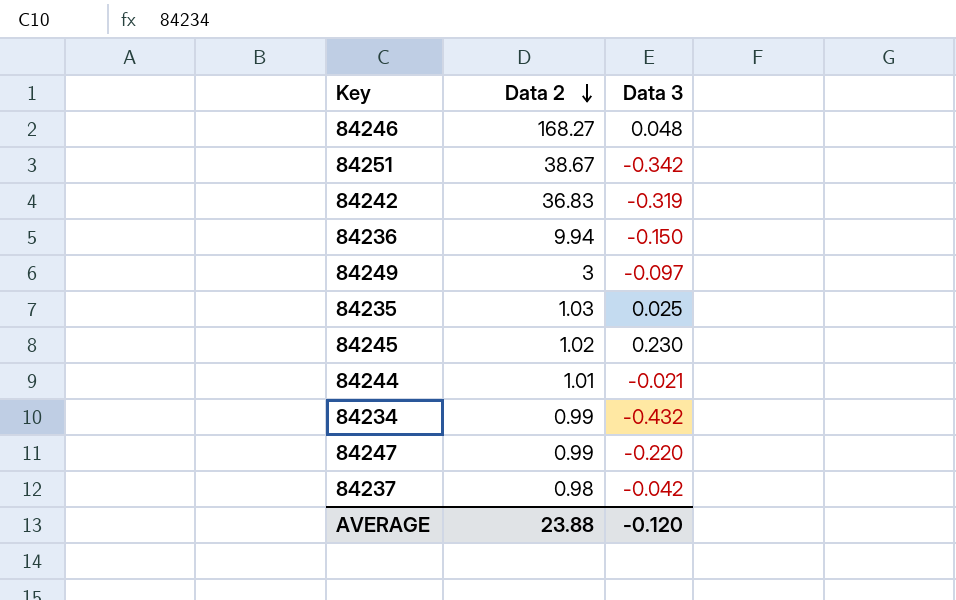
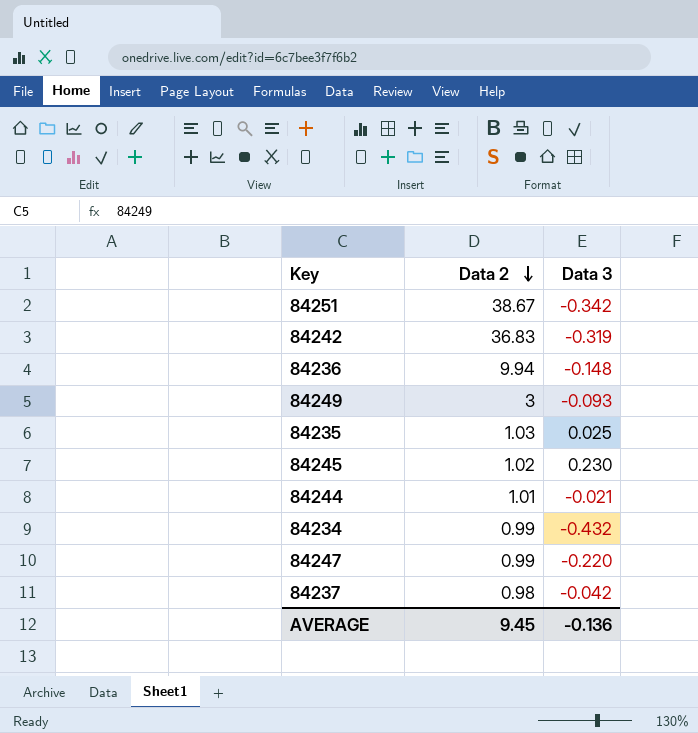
row 84246: 168.27 | 0.048 -> none
84236 | Data 3: -0.150 -> -0.148
84249 | Data 3: -0.097 -> -0.093
AVERAGE | Data 2: 23.88 -> 9.45
AVERAGE | Data 3: -0.120 -> -0.136

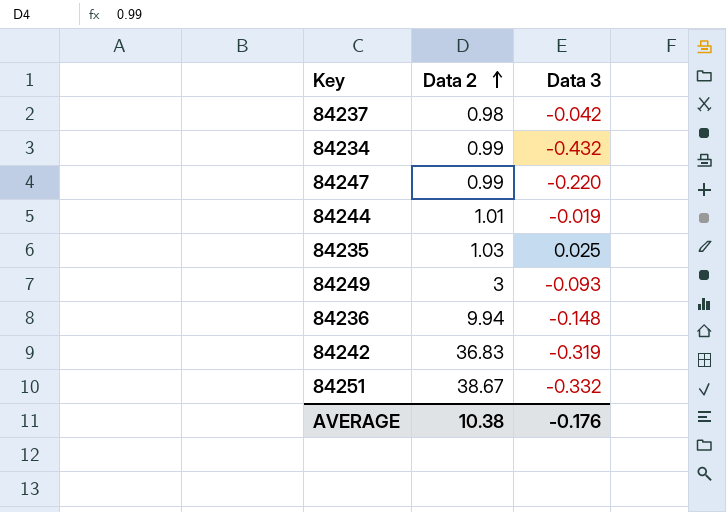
row order: Data 2 descending -> Data 2 ascending
row 84245: 1.02 | 0.230 -> none
84244 | Data 3: -0.021 -> -0.019
84251 | Data 3: -0.342 -> -0.332
AVERAGE | Data 2: 9.45 -> 10.38
AVERAGE | Data 3: -0.136 -> -0.176

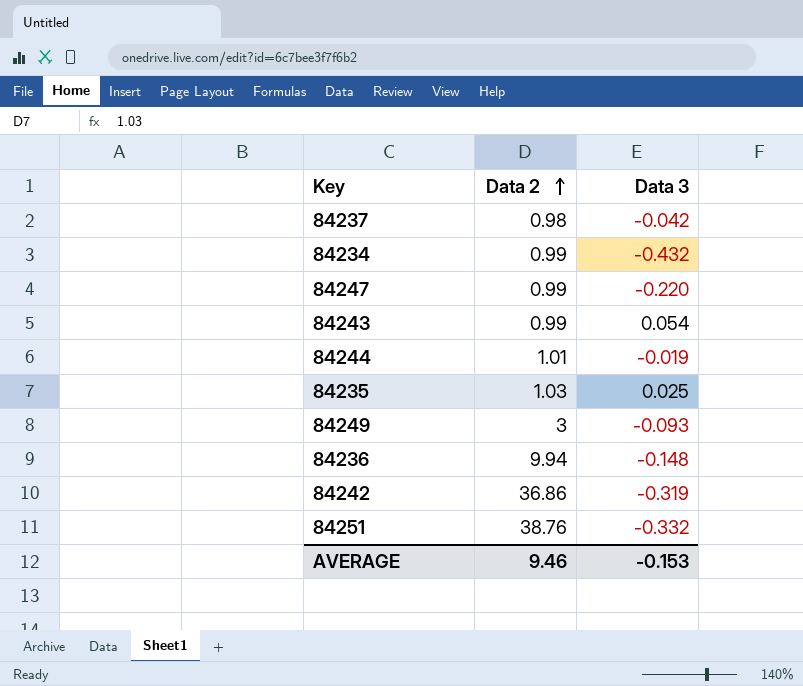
row 84243: none -> 0.99 | 0.054
84242 | Data 2: 36.83 -> 36.86
84251 | Data 2: 38.67 -> 38.76
AVERAGE | Data 2: 10.38 -> 9.46
AVERAGE | Data 3: -0.176 -> -0.153

